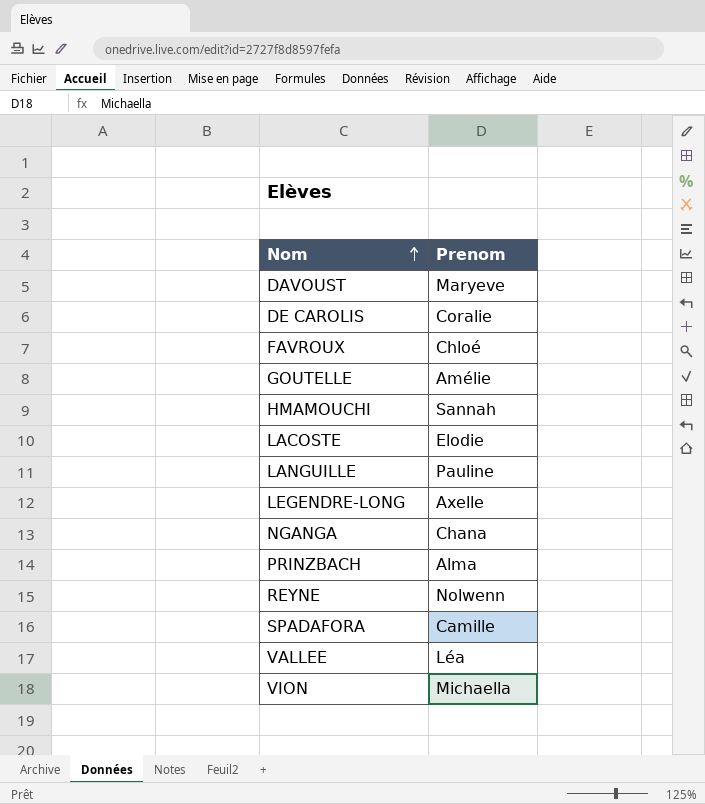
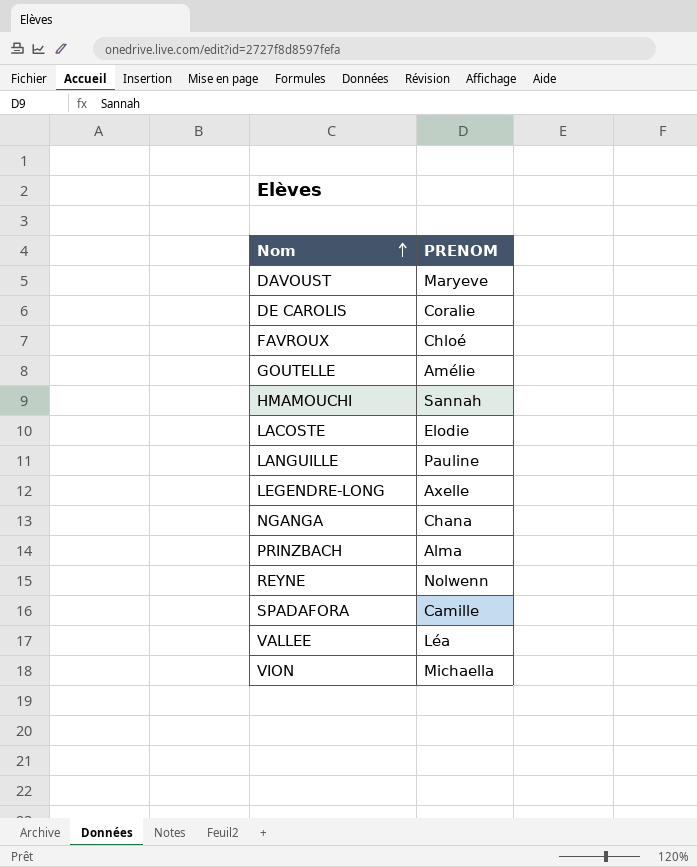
column name: Prenom -> PRENOM

